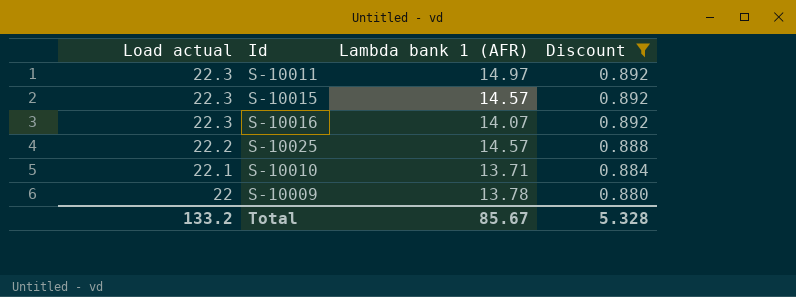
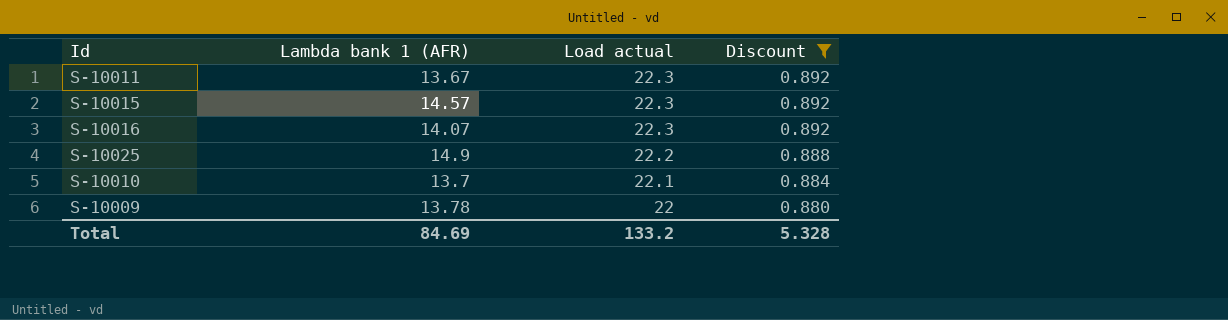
column Load actual | position: 1 -> 3
S-10011 | Lambda bank 1 (AFR): 14.97 -> 13.67
S-10025 | Lambda bank 1 (AFR): 14.57 -> 14.9
S-10010 | Lambda bank 1 (AFR): 13.71 -> 13.7
Total | Lambda bank 1 (AFR): 85.67 -> 84.69

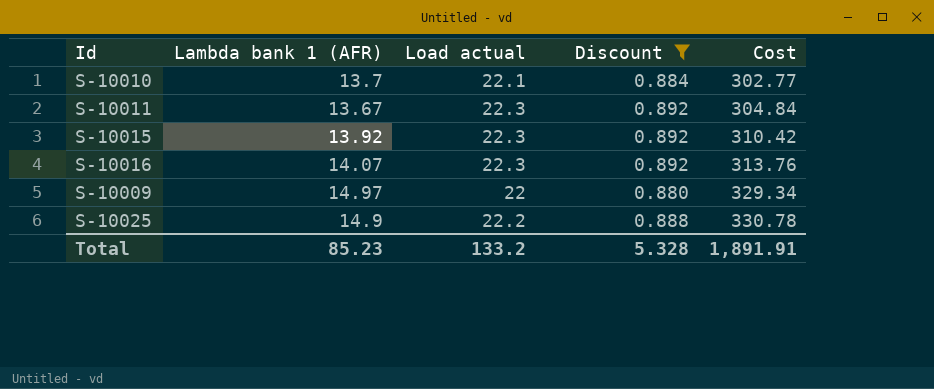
row order: Load actual descending -> Cost ascending
column Cost | formula: none -> [Lambda bank 1 (AFR)] * [Load actual]
S-10015 | Lambda bank 1 (AFR): 14.57 -> 13.92
S-10009 | Lambda bank 1 (AFR): 13.78 -> 14.97
Total | Lambda bank 1 (AFR): 84.69 -> 85.23

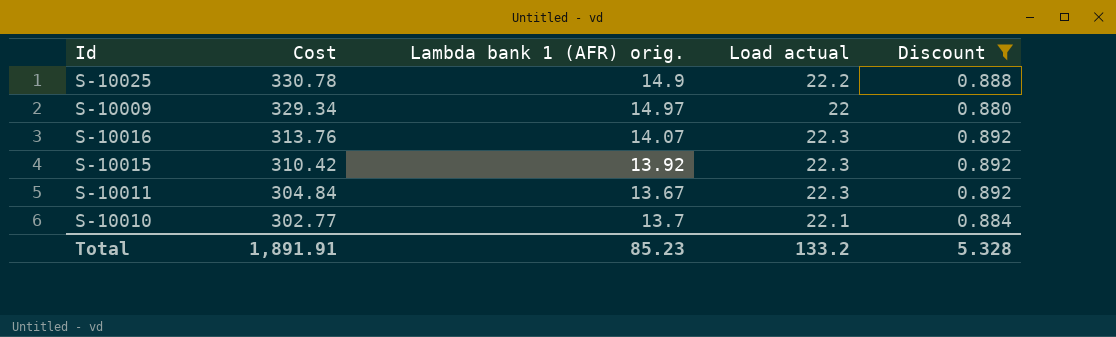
row order: Cost ascending -> Cost descending
column Cost | position: 5 -> 2
column name: Lambda bank 1 (AFR) -> Lambda bank 1 (AFR) orig.

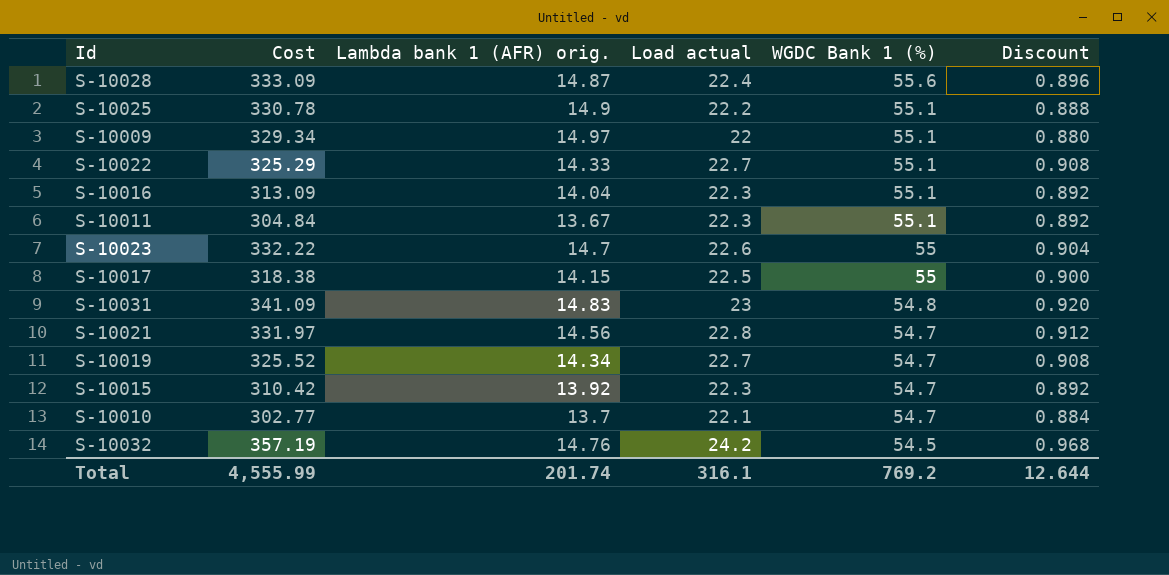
filter: Discount <= 0.892 -> none
row order: Cost descending -> WGDC Bank 1 (%) descending
column WGDC Bank 1 (%) | position: none -> 5
S-10016 | Cost: 313.76 -> 313.09
S-10016 | Lambda bank 1 (AFR) orig.: 14.07 -> 14.04
Total | Cost: 1,891.91 -> 4,555.99
Total | Lambda bank 1 (AFR) orig.: 85.23 -> 201.74
Total | Load actual: 133.2 -> 316.1
Total | Discount: 5.328 -> 12.644

